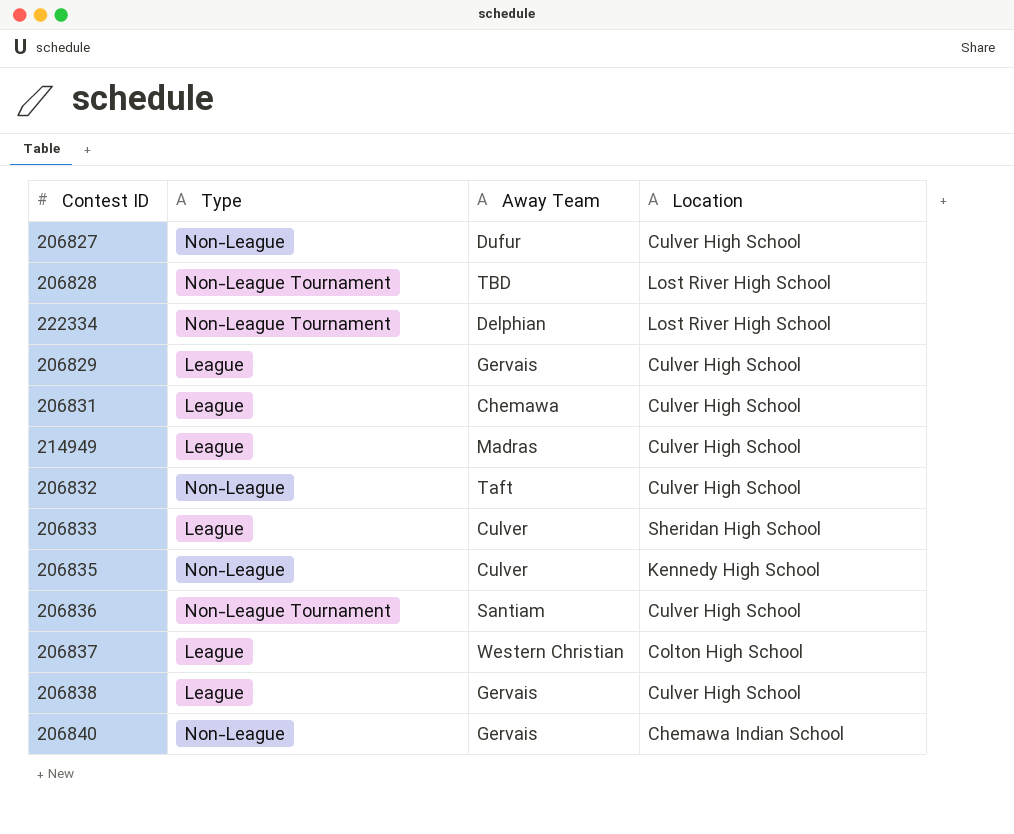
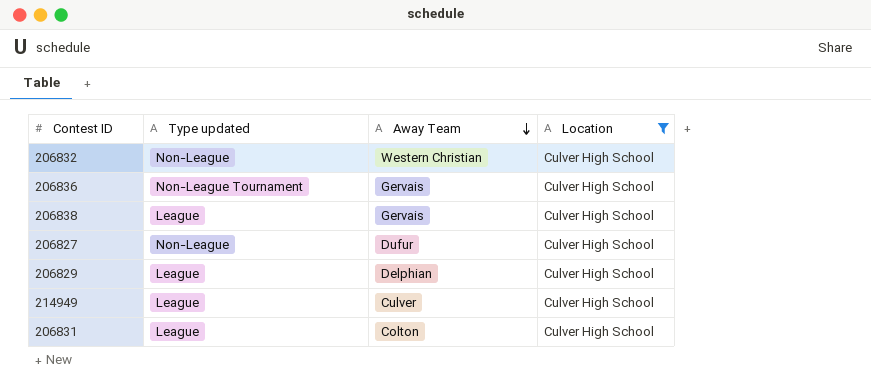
filter: none -> Location = Culver High School
row order: none -> Away Team descending
column name: Type -> Type updated
206832 | Away Team: Taft -> Western Christian
206836 | Away Team: Santiam -> Gervais
206829 | Away Team: Gervais -> Delphian
214949 | Away Team: Madras -> Culver
206831 | Away Team: Chemawa -> Colton

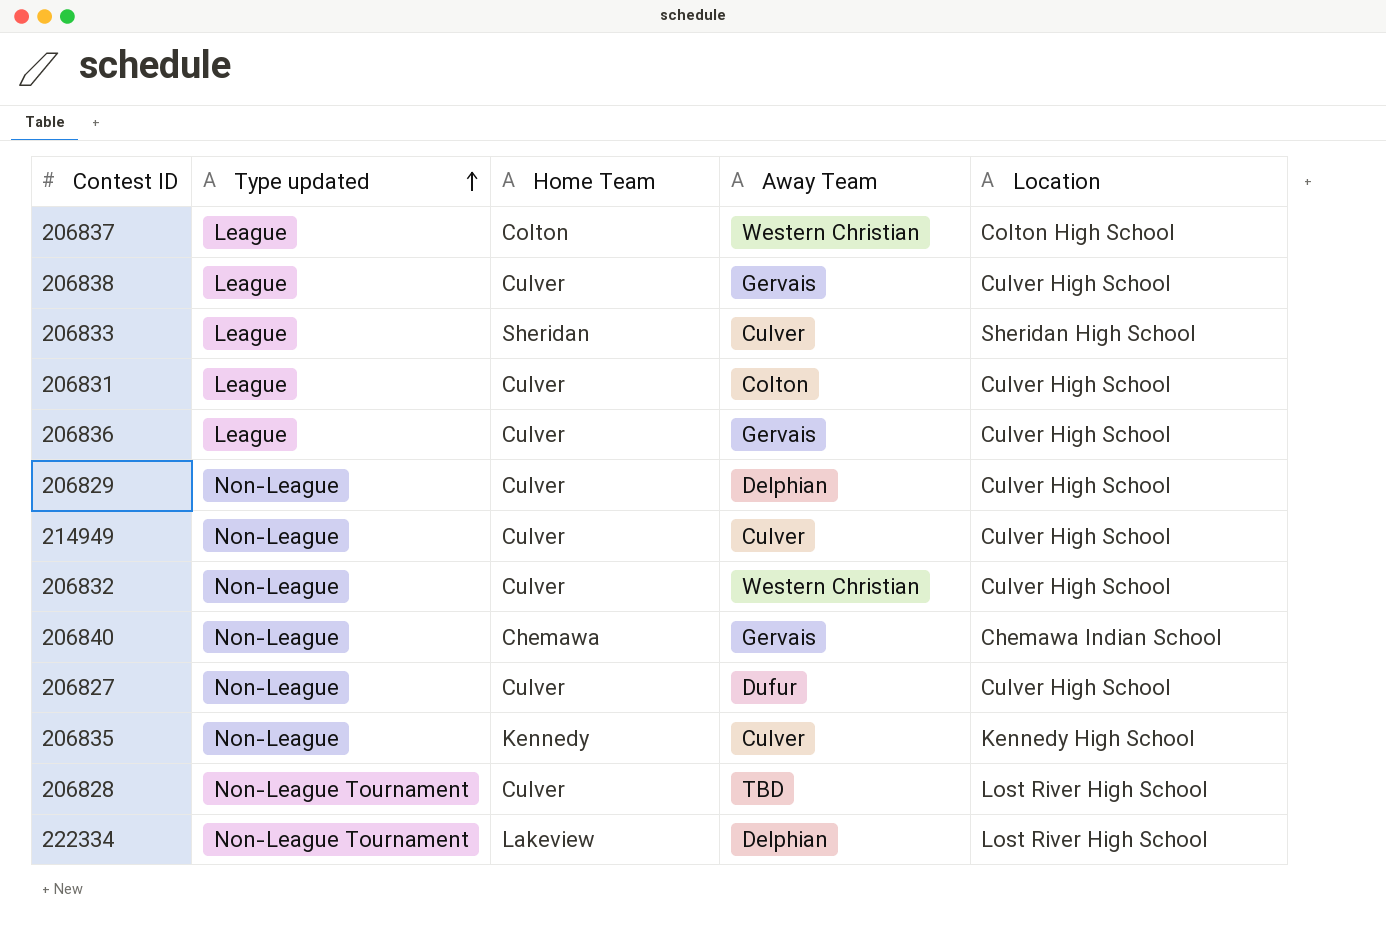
filter: Location = Culver High School -> none
row order: Away Team descending -> Type updated ascending
column Home Team | position: none -> 3
206836 | Type updated: Non-League Tournament -> League
206829 | Type updated: League -> Non-League
214949 | Type updated: League -> Non-League

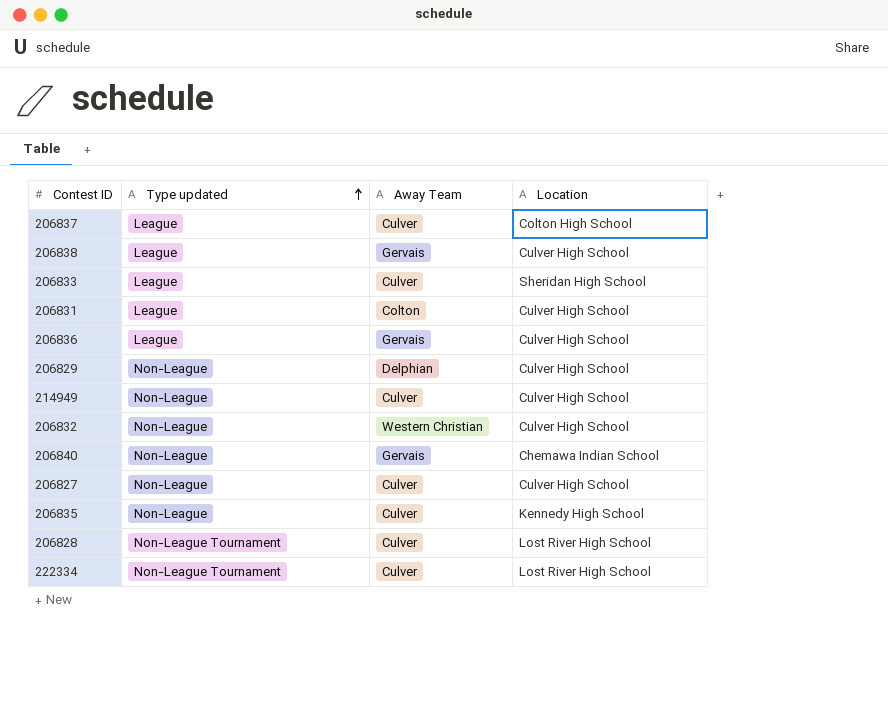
column Home Team | position: 3 -> none
206837 | Away Team: Western Christian -> Culver
206827 | Away Team: Dufur -> Culver
206828 | Away Team: TBD -> Culver
222334 | Away Team: Delphian -> Culver

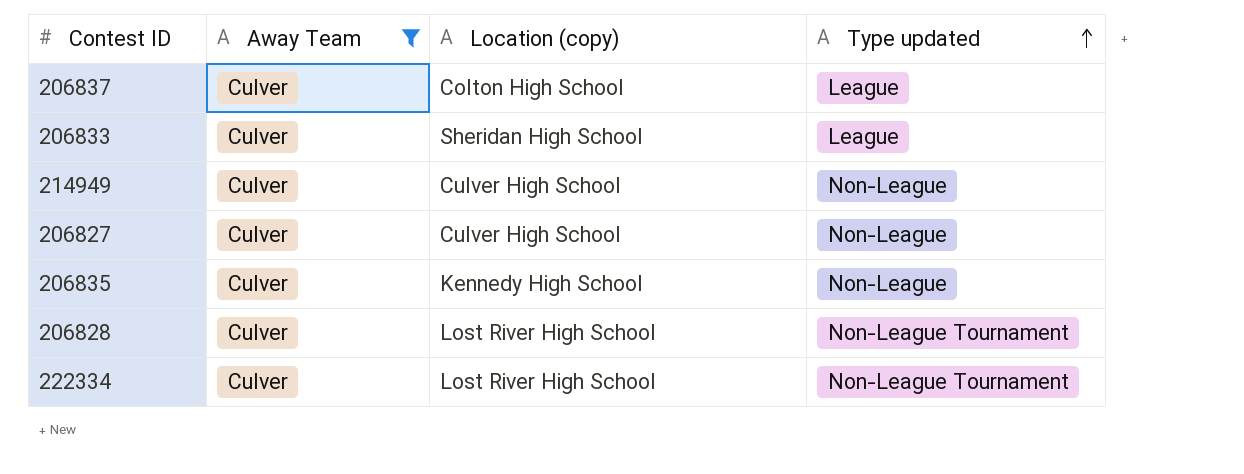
filter: none -> Away Team = Culver
column name: Location -> Location (copy)
column Type updated | position: 2 -> 4

